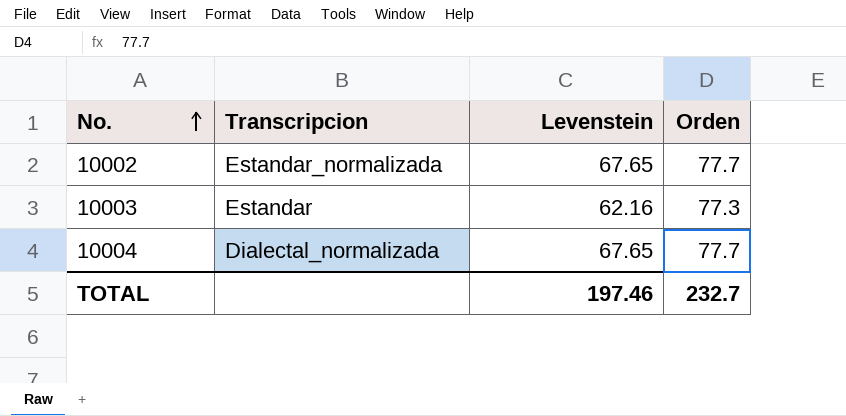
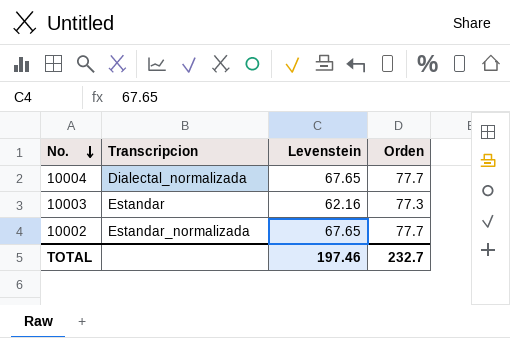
row order: No. ascending -> No. descending

